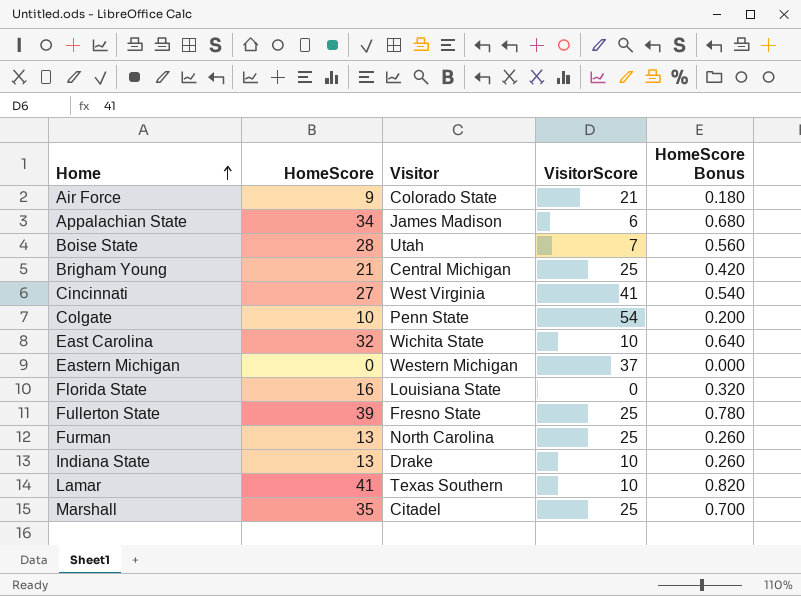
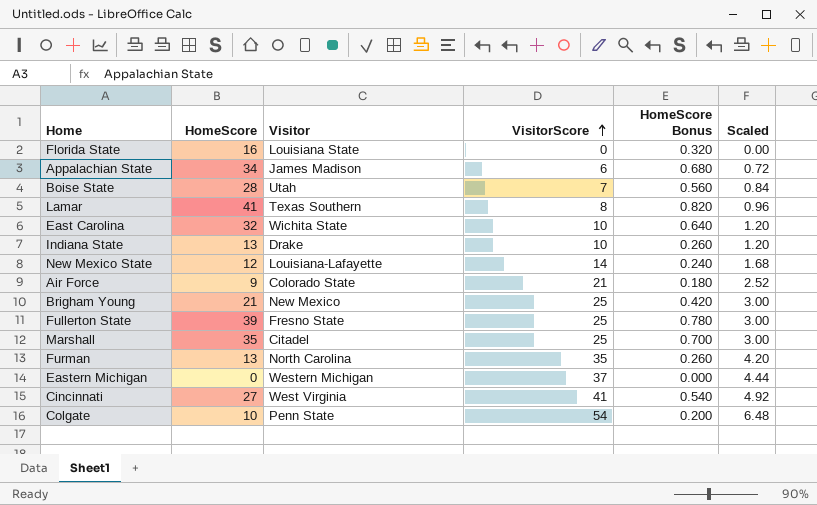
row order: Home ascending -> VisitorScore ascending
column Scaled | formula: none -> [VisitorScore] * 0.12
Lamar | VisitorScore: 10 -> 8
row New Mexico State: none -> 12 | Louisiana-Lafayette | 14 | 0.240 | 1.68
Brigham Young | Visitor: Central Michigan -> New Mexico
Furman | VisitorScore: 25 -> 35

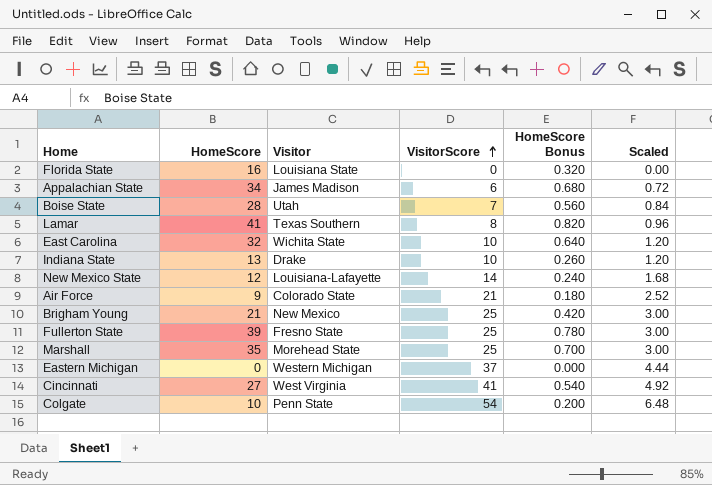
row Furman: 13 | North Carolina | 35 | 0.260 | 4.20 -> none
Marshall | Visitor: Citadel -> Morehead State

